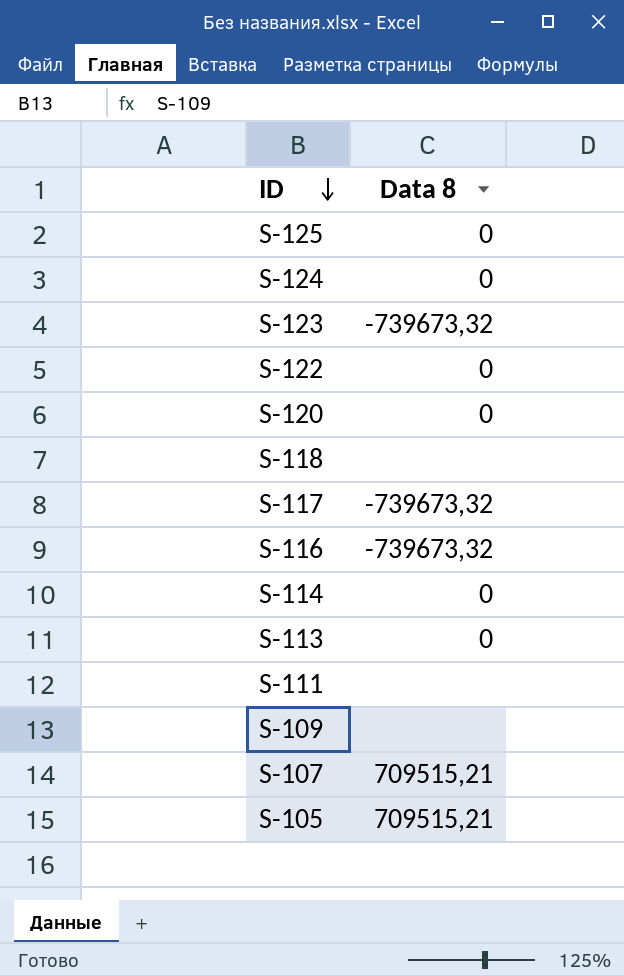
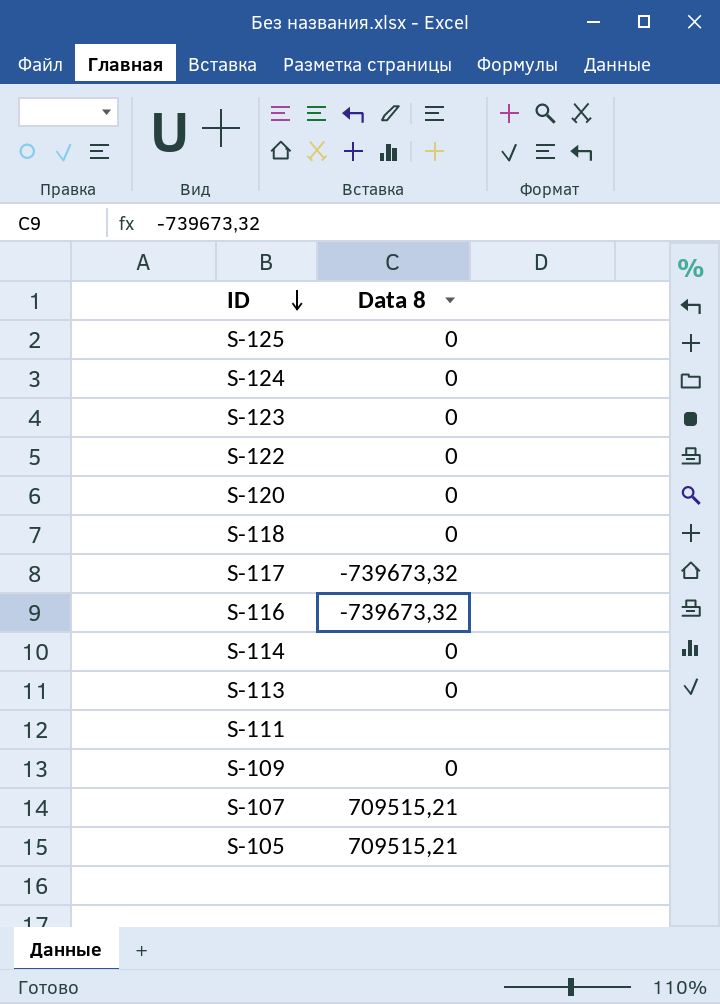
S-123 | Data 8: -739673,32 -> 0
S-118 | Data 8: none -> 0
S-109 | Data 8: none -> 0

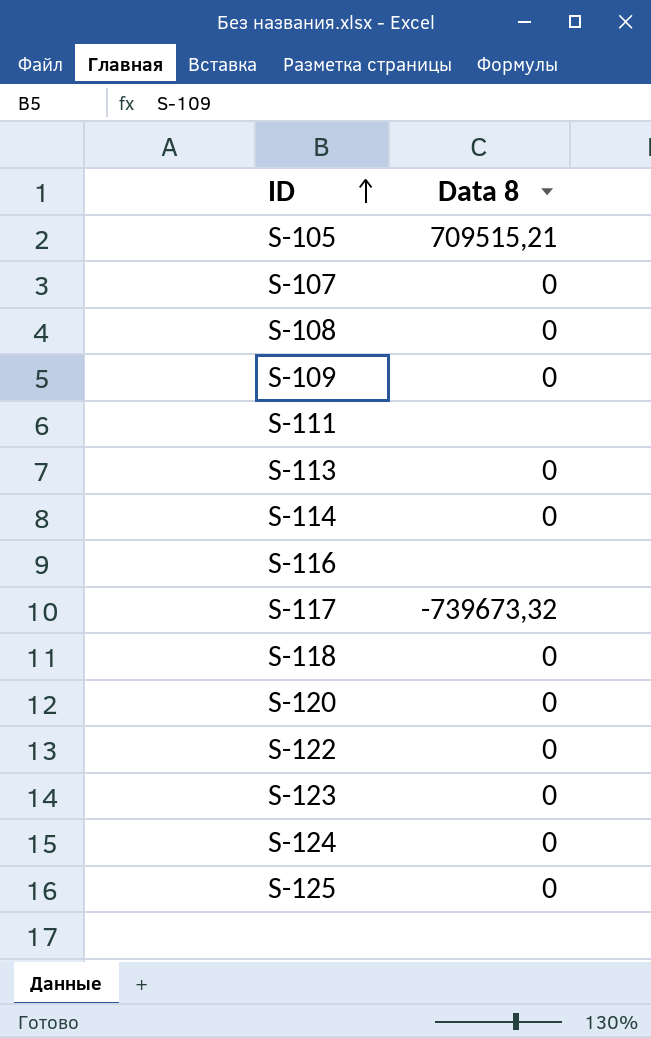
row order: ID descending -> ID ascending
S-107 | Data 8: 709515,21 -> 0
row S-108: none -> 0
S-116 | Data 8: -739673,32 -> none

